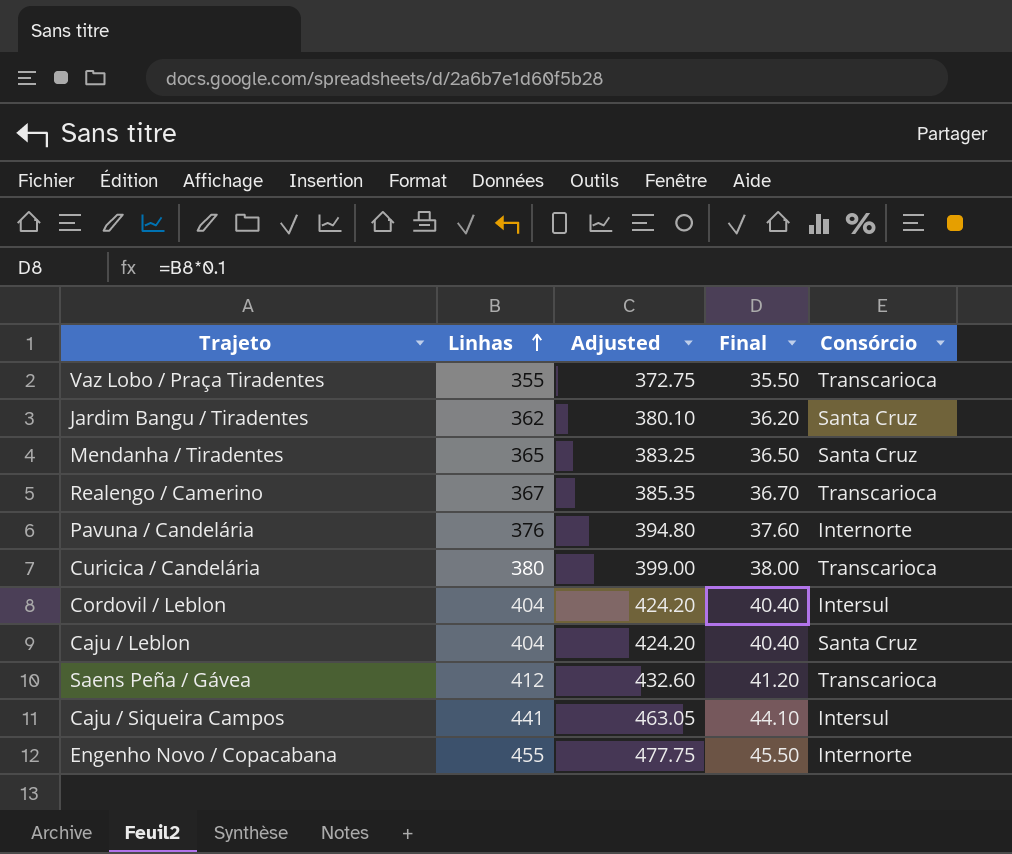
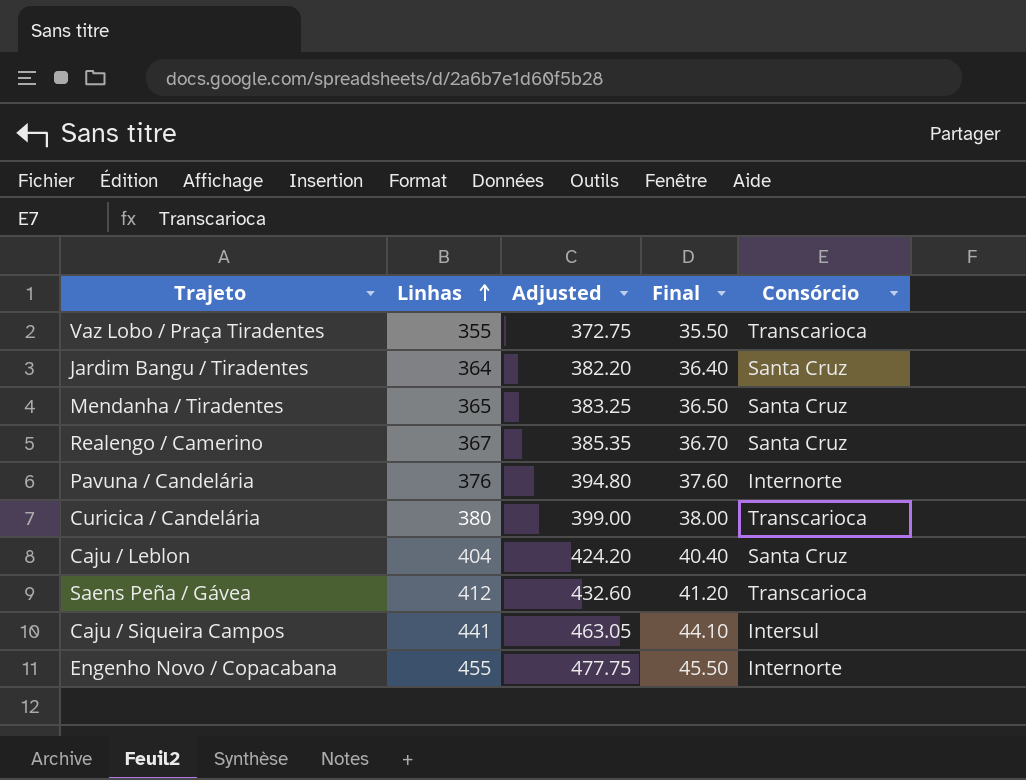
row Cordovil / Leblon: 404 | 424.20 | 40.40 | Intersul -> none
Jardim Bangu / Tiradentes | Linhas: 362 -> 364
Jardim Bangu / Tiradentes | Adjusted: 380.10 -> 382.20
Jardim Bangu / Tiradentes | Final: 36.20 -> 36.40
Realengo / Camerino | Consórcio: Transcarioca -> Santa Cruz

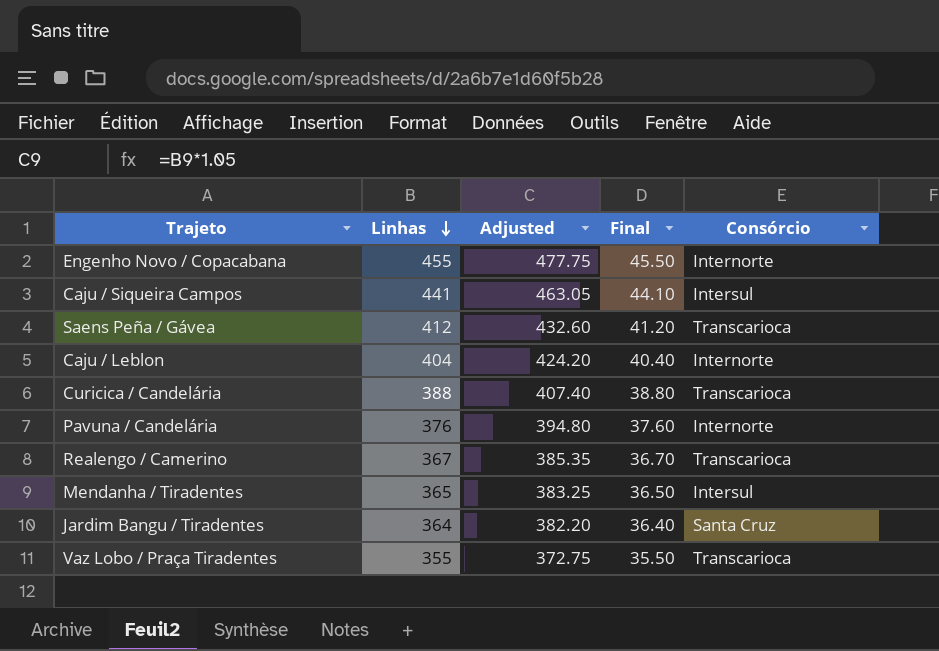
row order: Linhas ascending -> Linhas descending
Caju / Leblon | Consórcio: Santa Cruz -> Internorte
Curicica / Candelária | Linhas: 380 -> 388
Curicica / Candelária | Adjusted: 399.00 -> 407.40
Curicica / Candelária | Final: 38.00 -> 38.80
Realengo / Camerino | Consórcio: Santa Cruz -> Transcarioca
Mendanha / Tiradentes | Consórcio: Santa Cruz -> Intersul

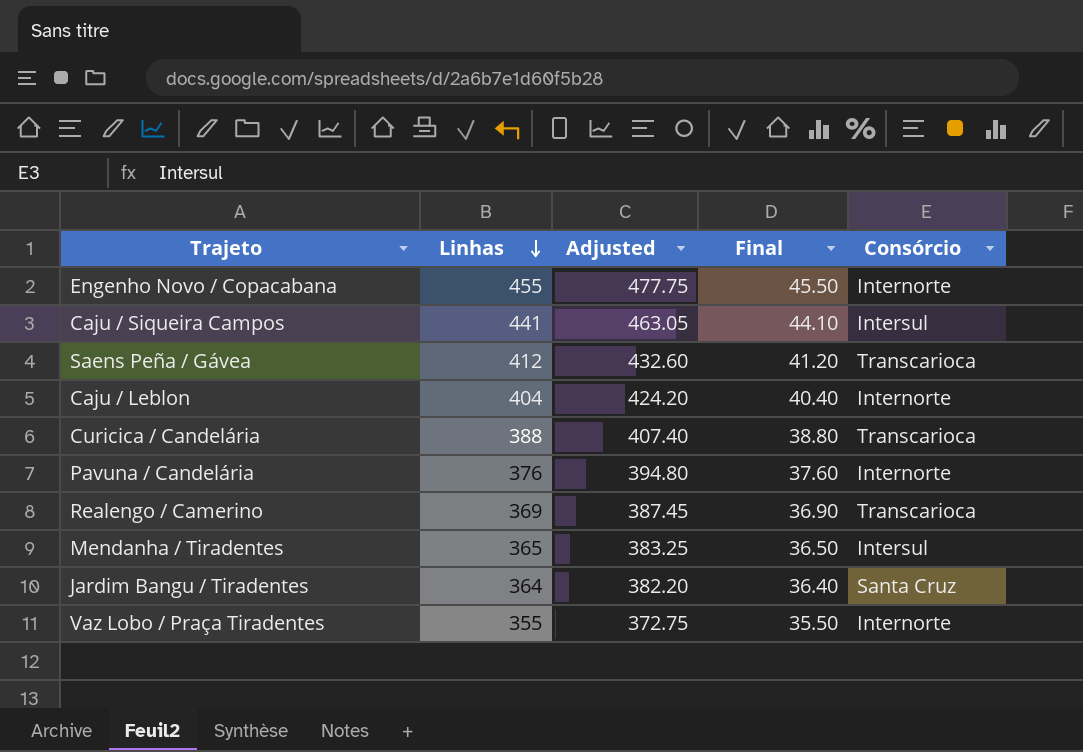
Realengo / Camerino | Linhas: 367 -> 369
Realengo / Camerino | Adjusted: 385.35 -> 387.45
Realengo / Camerino | Final: 36.70 -> 36.90
Vaz Lobo / Praça Tiradentes | Consórcio: Transcarioca -> Internorte

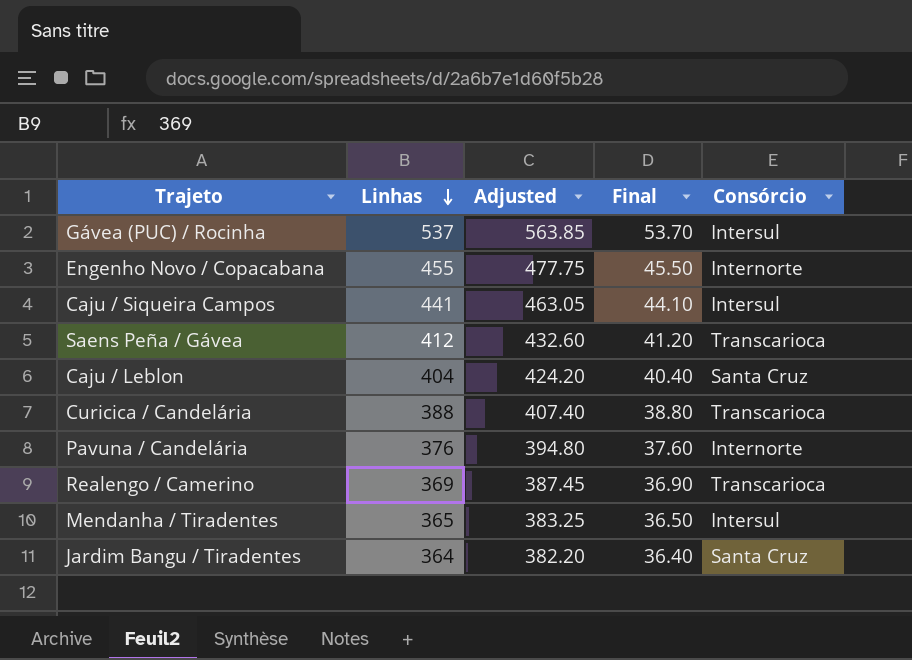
row Vaz Lobo / Praça Tiradentes: 355 | 372.75 | 35.50 | Internorte -> none
row Gávea (PUC) / Rocinha: none -> 537 | 563.85 | 53.70 | Intersul
Caju / Leblon | Consórcio: Internorte -> Santa Cruz

